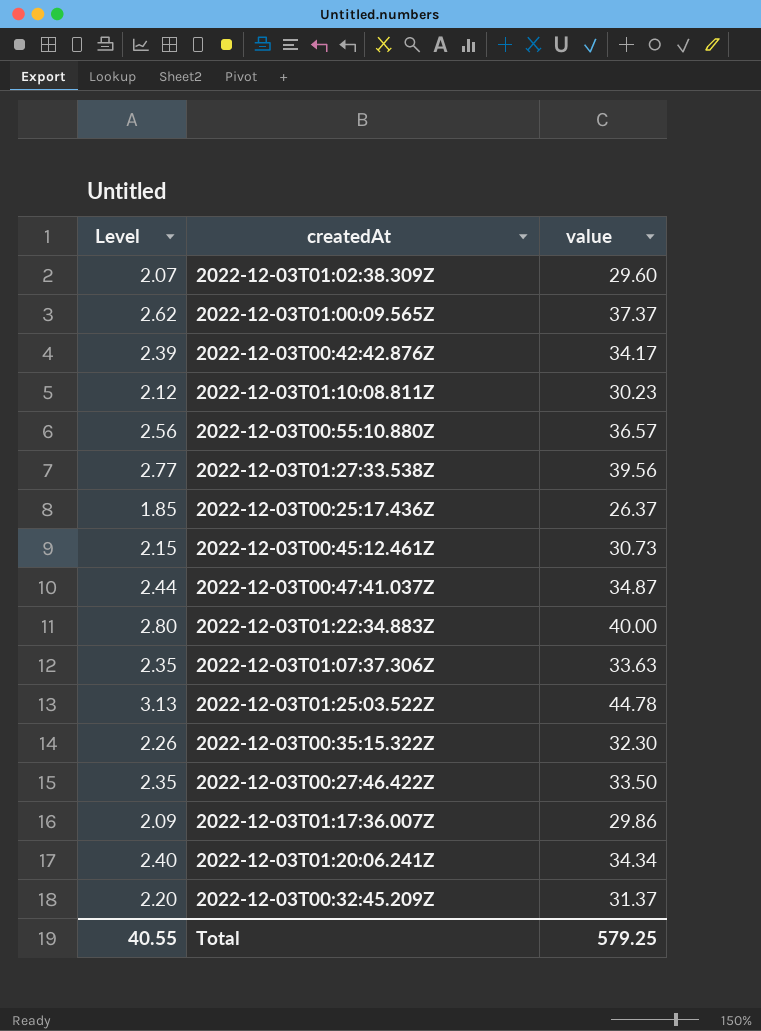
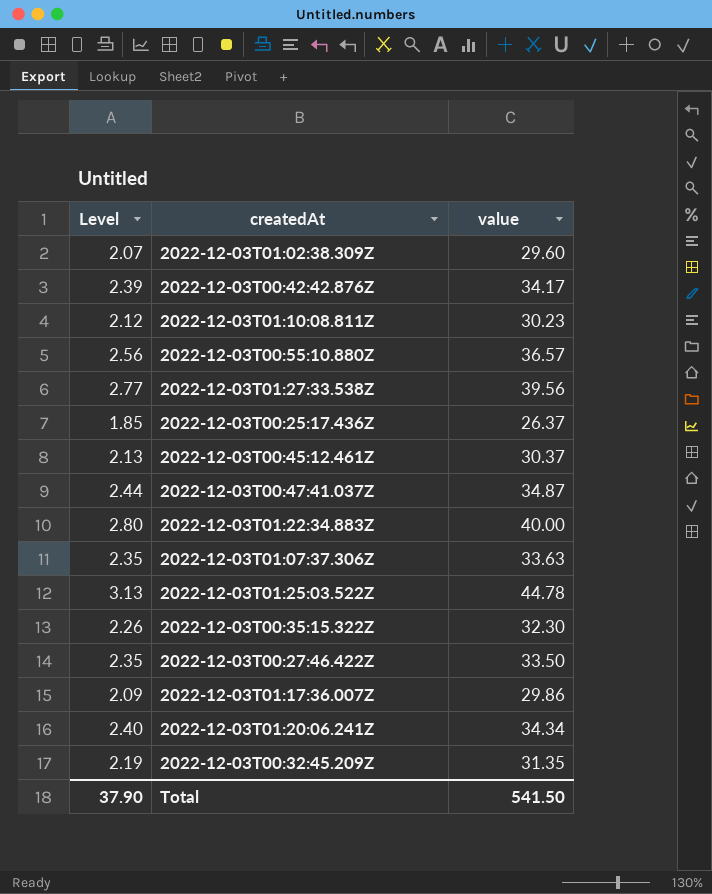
row 2022-12-03T01:00:09.565Z: 2.62 | 37.37 -> none
2022-12-03T00:45:12.461Z | Level: 2.15 -> 2.13
2022-12-03T00:45:12.461Z | value: 30.73 -> 30.37
2022-12-03T00:32:45.209Z | Level: 2.20 -> 2.19
2022-12-03T00:32:45.209Z | value: 31.37 -> 31.35
Total | Level: 40.55 -> 37.90
Total | value: 579.25 -> 541.50

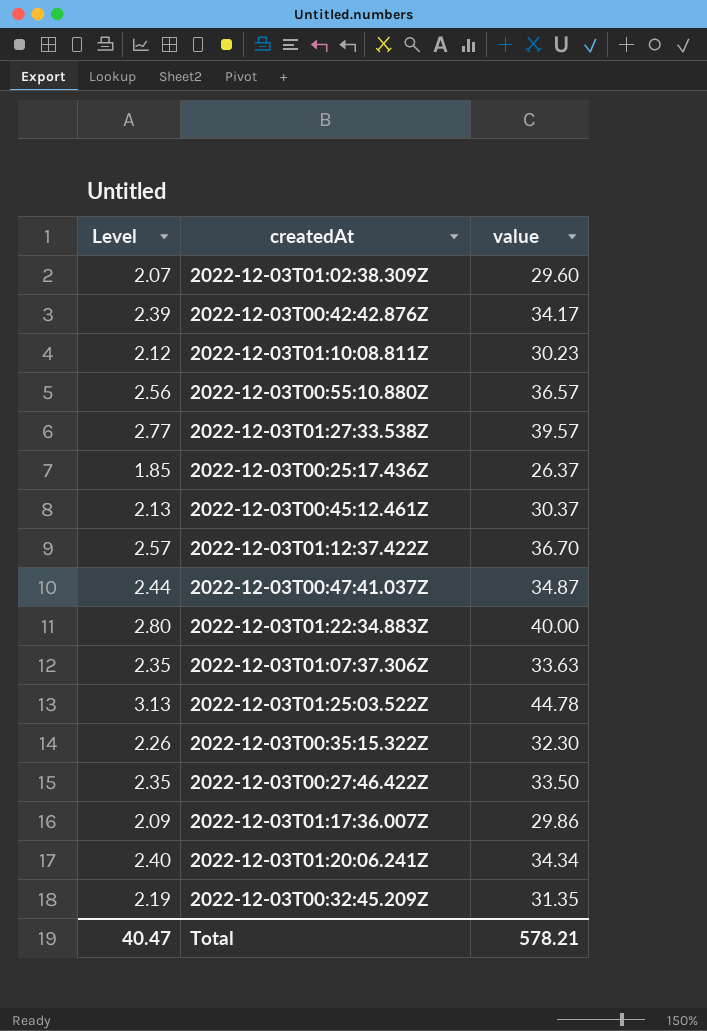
2022-12-03T01:27:33.538Z | value: 39.56 -> 39.57
row 2022-12-03T01:12:37.422Z: none -> 2.57 | 36.70
Total | Level: 37.90 -> 40.47
Total | value: 541.50 -> 578.21

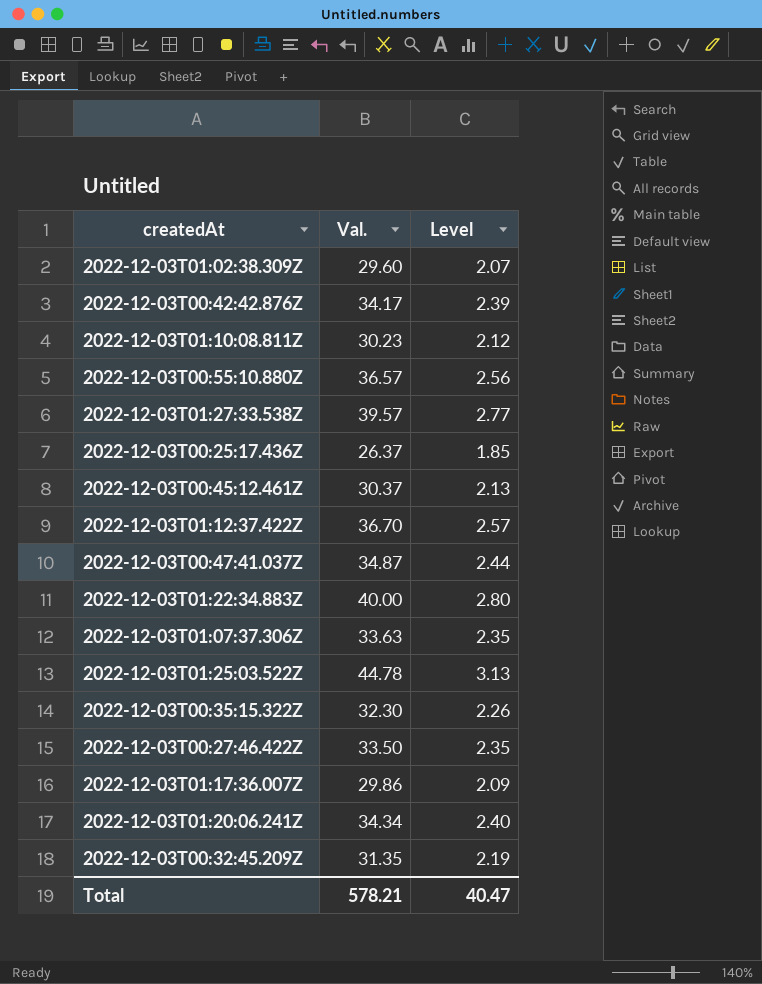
column name: value -> Val.
column Level | position: 1 -> 3

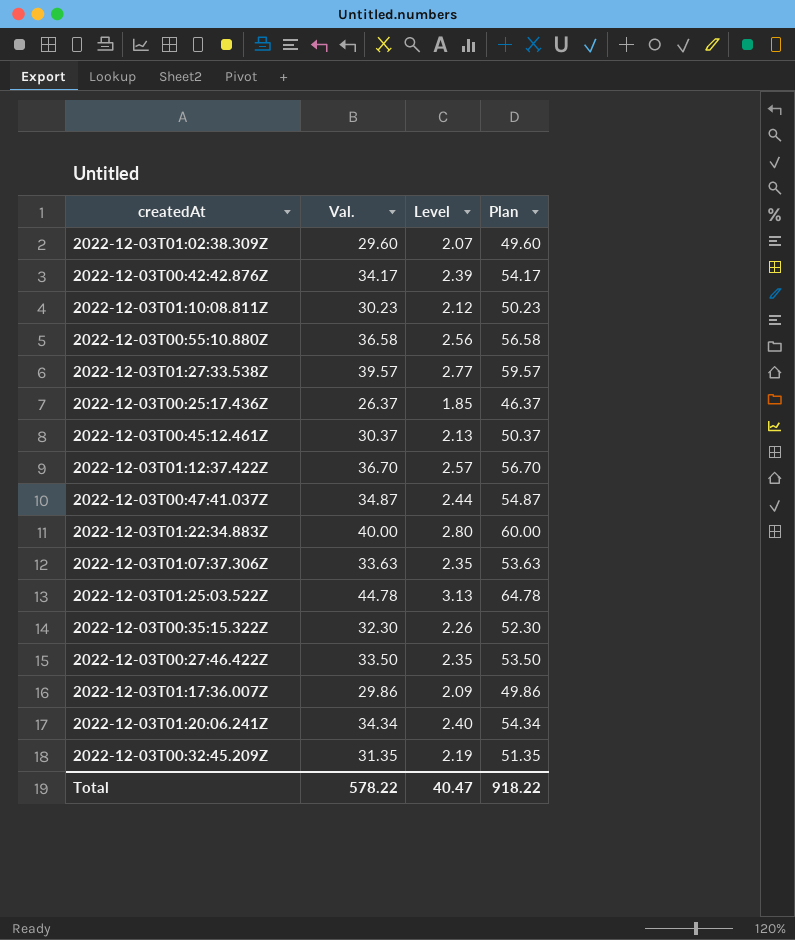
column Plan | formula: none -> [Val.] + 20
2022-12-03T00:55:10.880Z | Val.: 36.57 -> 36.58
Total | Val.: 578.21 -> 578.22

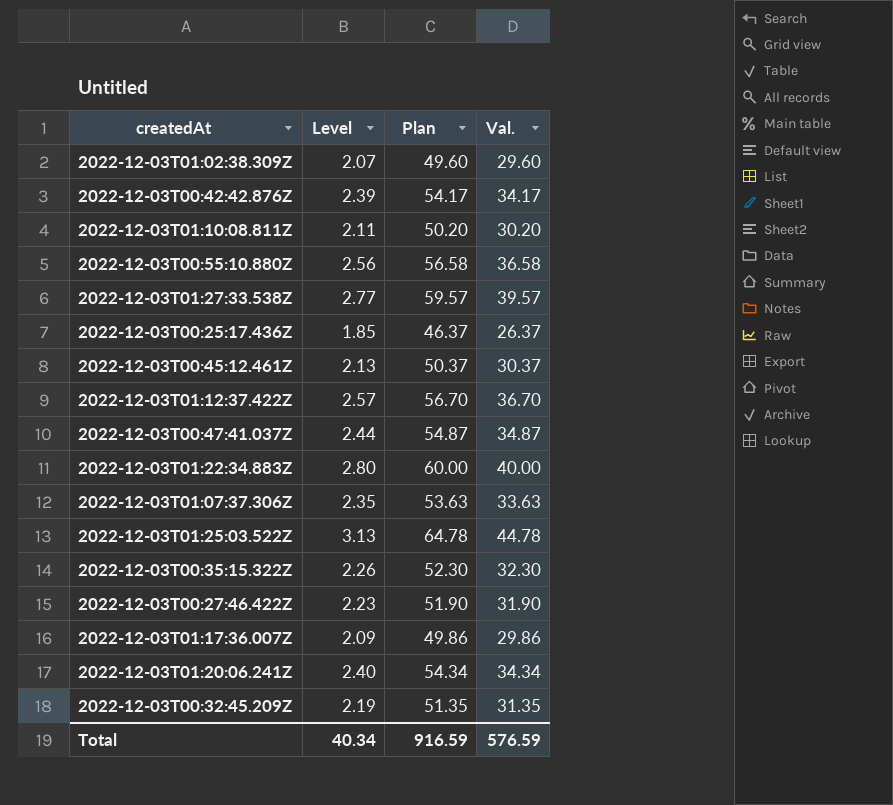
column Val. | position: 2 -> 4
2022-12-03T01:10:08.811Z | Level: 2.12 -> 2.11
2022-12-03T01:10:08.811Z | Plan: 50.23 -> 50.20
2022-12-03T01:10:08.811Z | Val.: 30.23 -> 30.20
2022-12-03T00:27:46.422Z | Level: 2.35 -> 2.23
2022-12-03T00:27:46.422Z | Plan: 53.50 -> 51.90
2022-12-03T00:27:46.422Z | Val.: 33.50 -> 31.90
Total | Level: 40.47 -> 40.34
Total | Plan: 918.22 -> 916.59
Total | Val.: 578.22 -> 576.59

